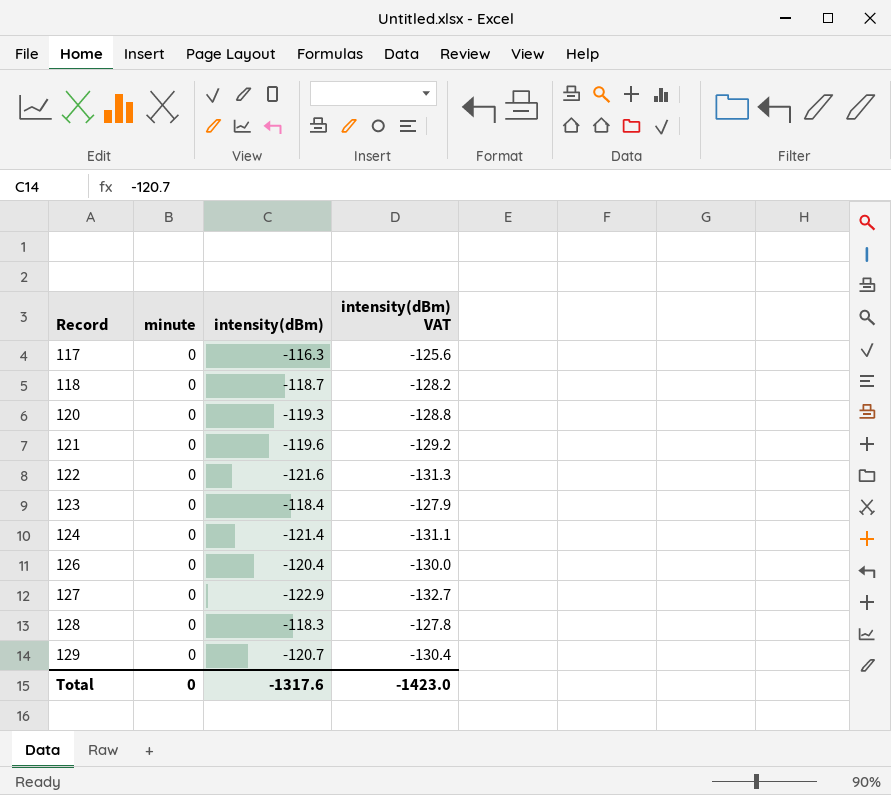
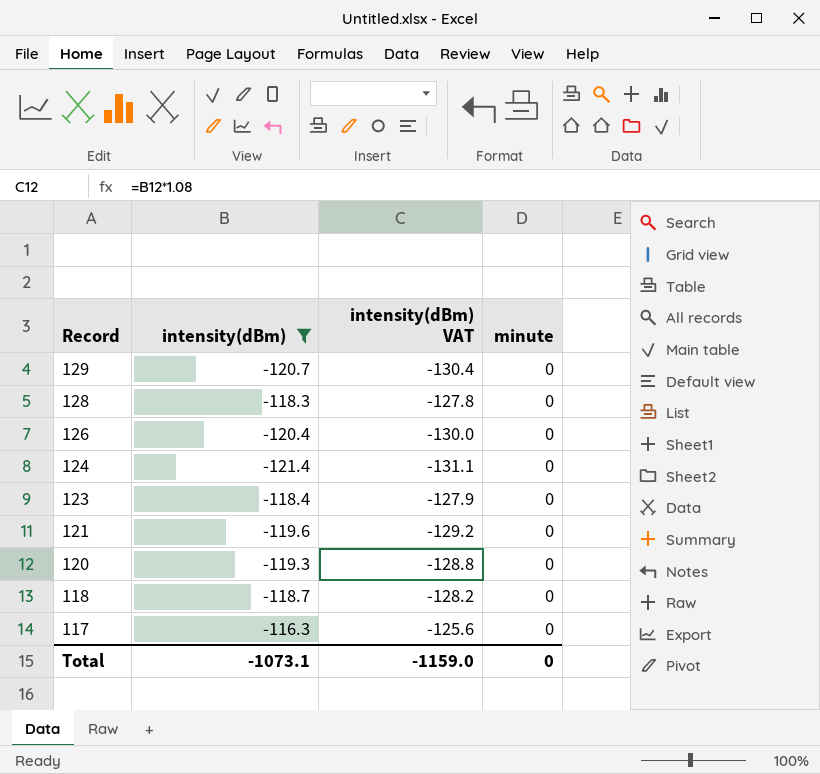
filter: none -> intensity(dBm) >= -121.4
row order: Record ascending -> Record descending
column minute | position: 2 -> 4
Total | intensity(dBm): -1317.6 -> -1073.1
Total | intensity(dBm) VAT: -1423.0 -> -1159.0

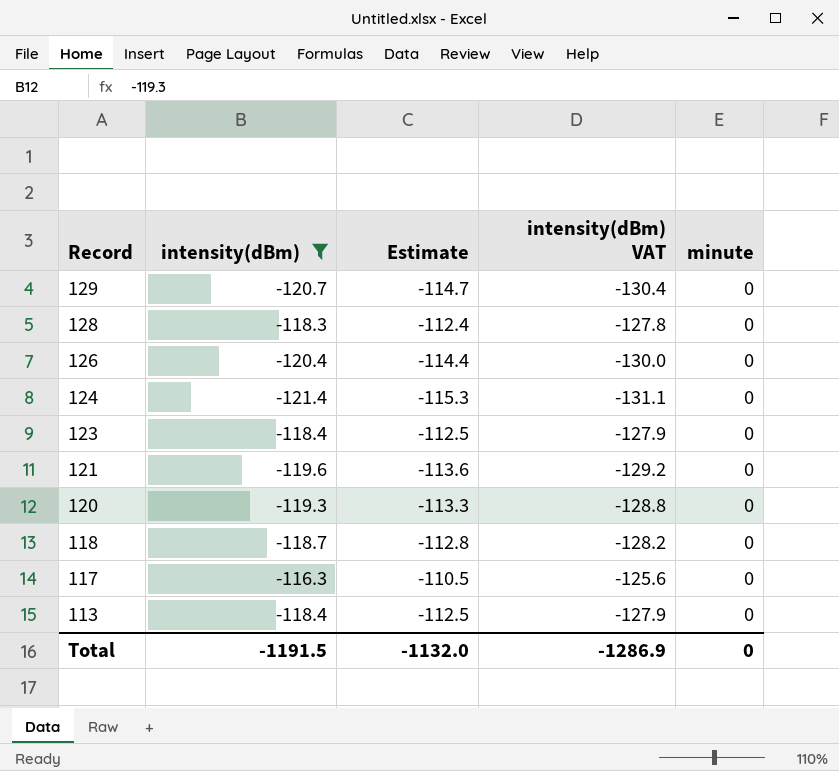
column Estimate | formula: none -> [intensity(dBm)] * 0.95
row 113: none -> -118.4 | -112.5 | -127.9 | 0
Total | intensity(dBm): -1073.1 -> -1191.5
Total | intensity(dBm) VAT: -1159.0 -> -1286.9

